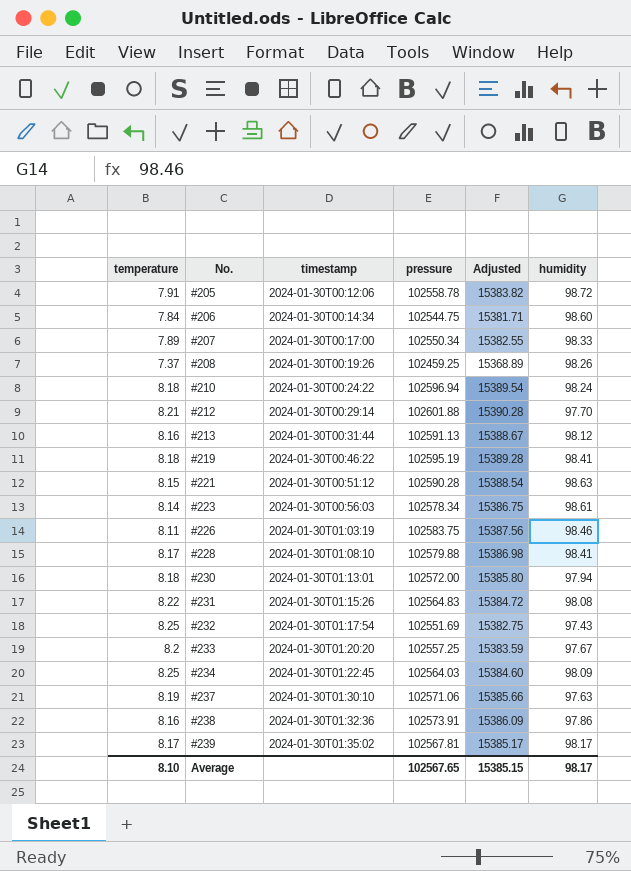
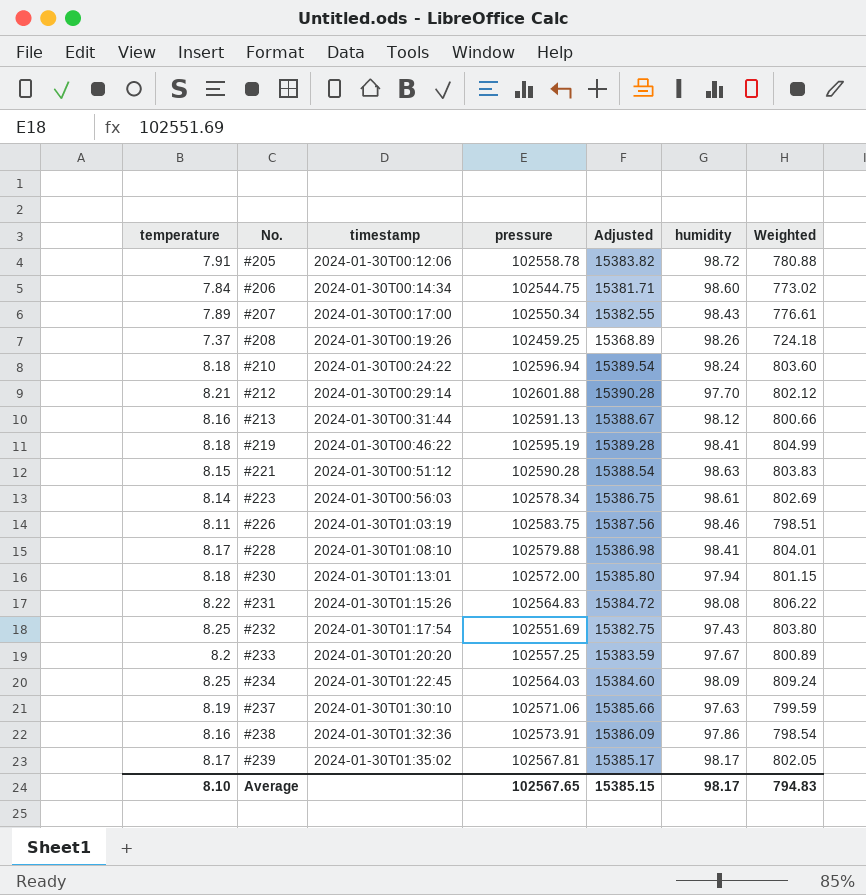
column Weighted | formula: none -> [temperature] * [humidity]
#207 | humidity: 98.33 -> 98.43

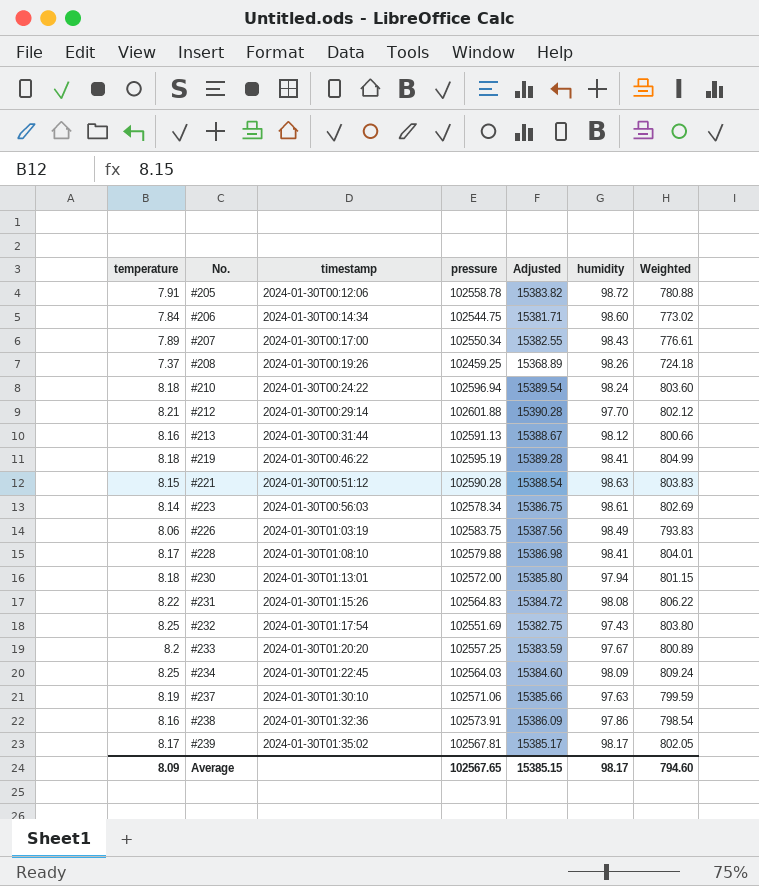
#226 | temperature: 8.11 -> 8.06
#226 | humidity: 98.46 -> 98.49
#226 | Weighted: 798.51 -> 793.83
Average | temperature: 8.10 -> 8.09
Average | Weighted: 794.83 -> 794.60

